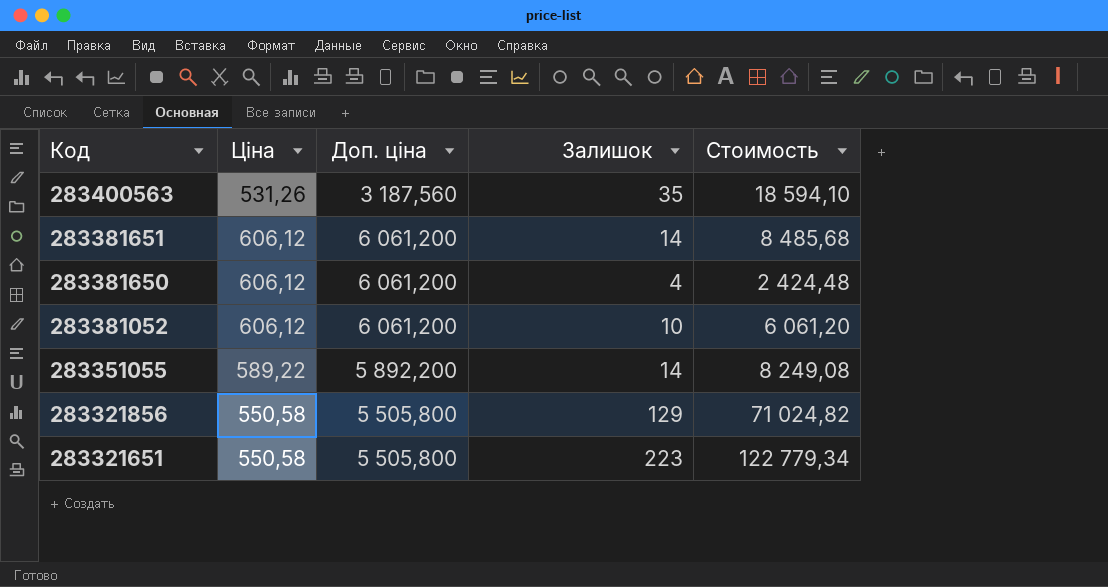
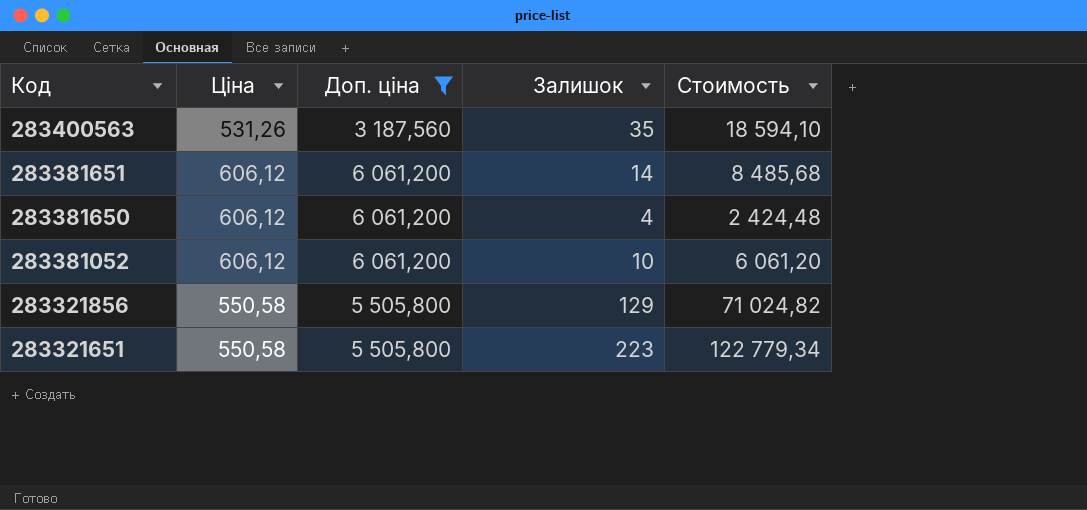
filter: none -> Доп. ціна != 5 892,200

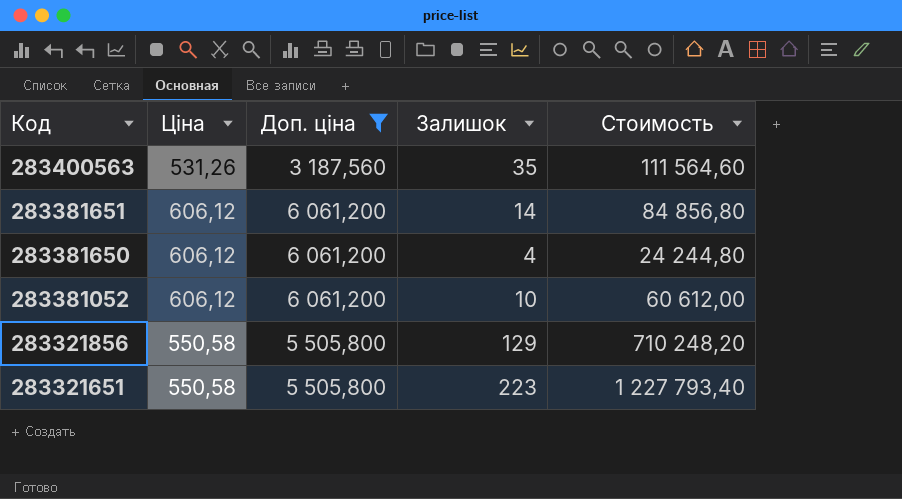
column Стоимость | formula: [Ціна] * [Залишок] -> [Доп. ціна] * [Залишок]

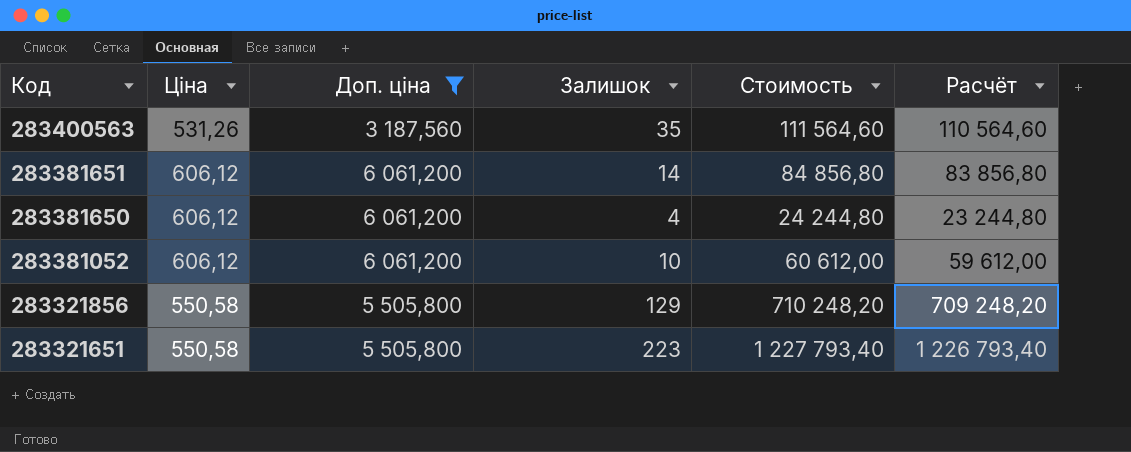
column Расчёт | formula: none -> [Стоимость] - 1000

